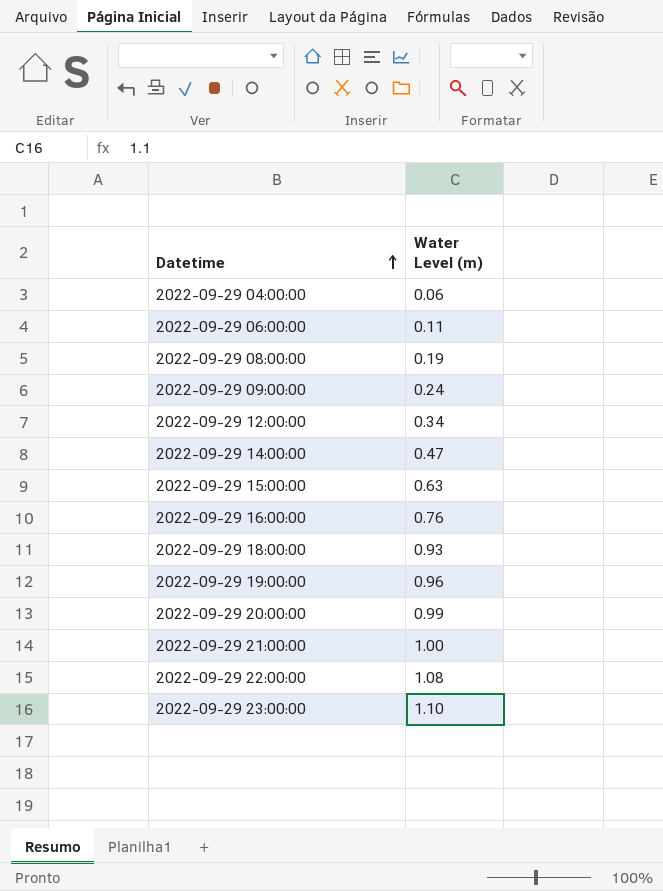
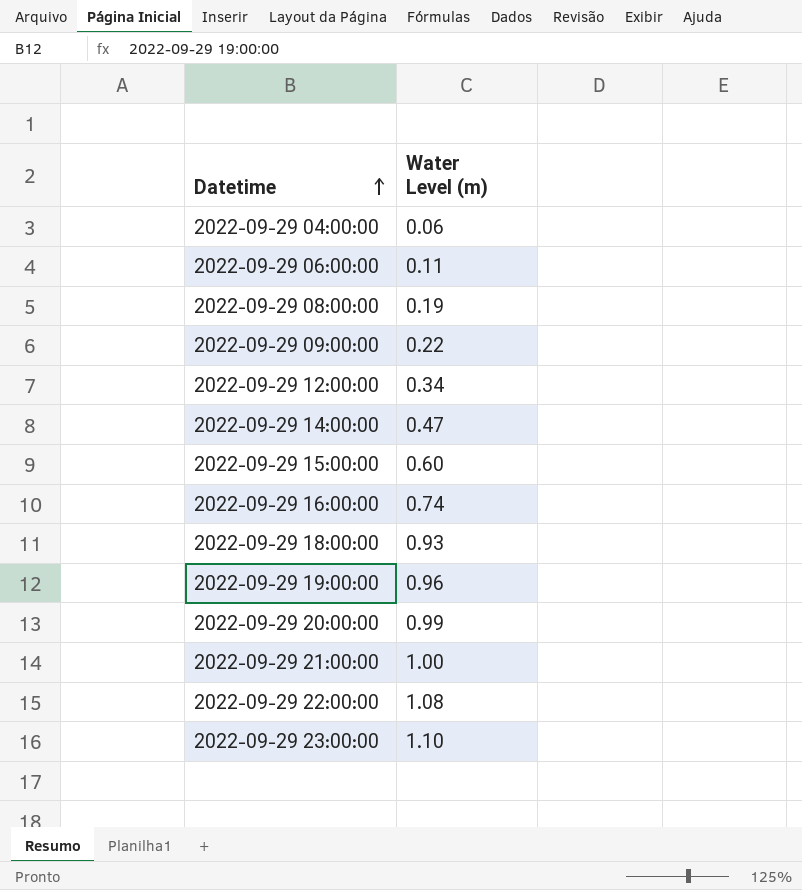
2022-09-29 09:00:00 | Water Level (m): 0.24 -> 0.22
2022-09-29 15:00:00 | Water Level (m): 0.63 -> 0.60
2022-09-29 16:00:00 | Water Level (m): 0.76 -> 0.74

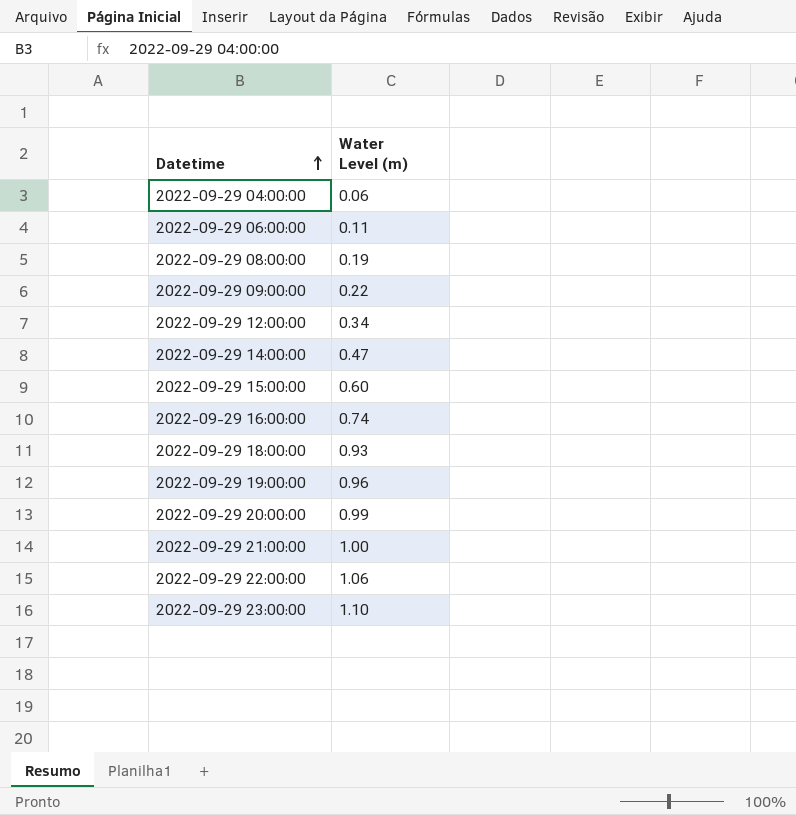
2022-09-29 22:00:00 | Water Level (m): 1.08 -> 1.06

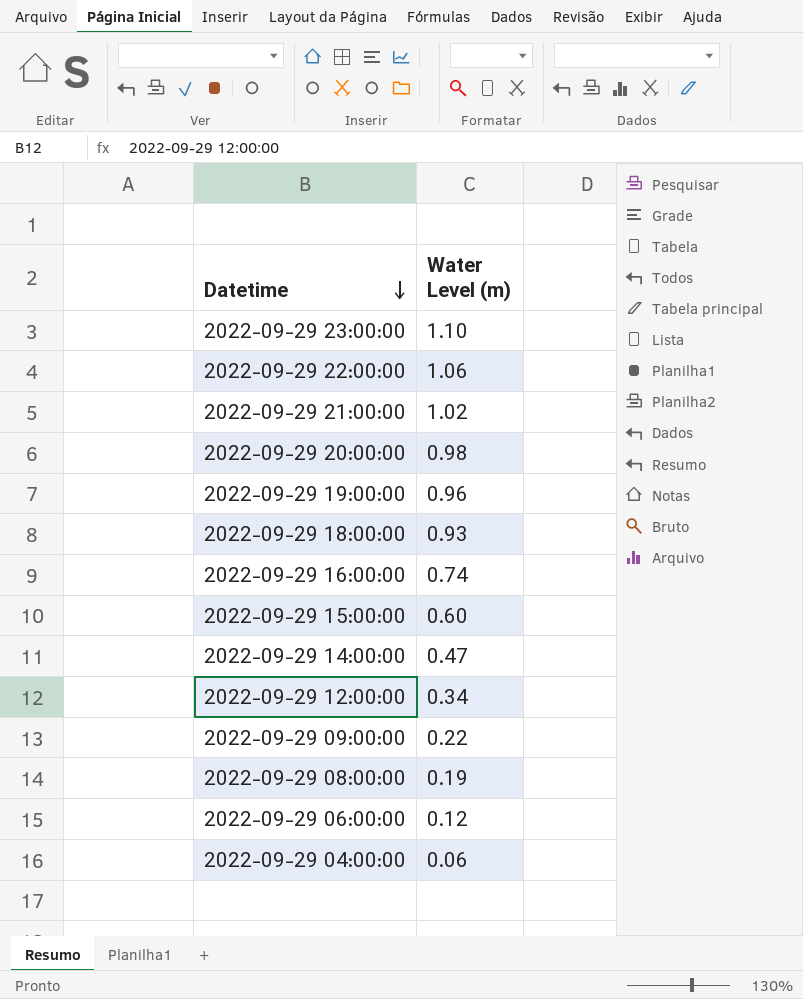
row order: Datetime ascending -> Datetime descending
2022-09-29 21:00:00 | Water Level (m): 1.00 -> 1.02
2022-09-29 20:00:00 | Water Level (m): 0.99 -> 0.98
2022-09-29 06:00:00 | Water Level (m): 0.11 -> 0.12

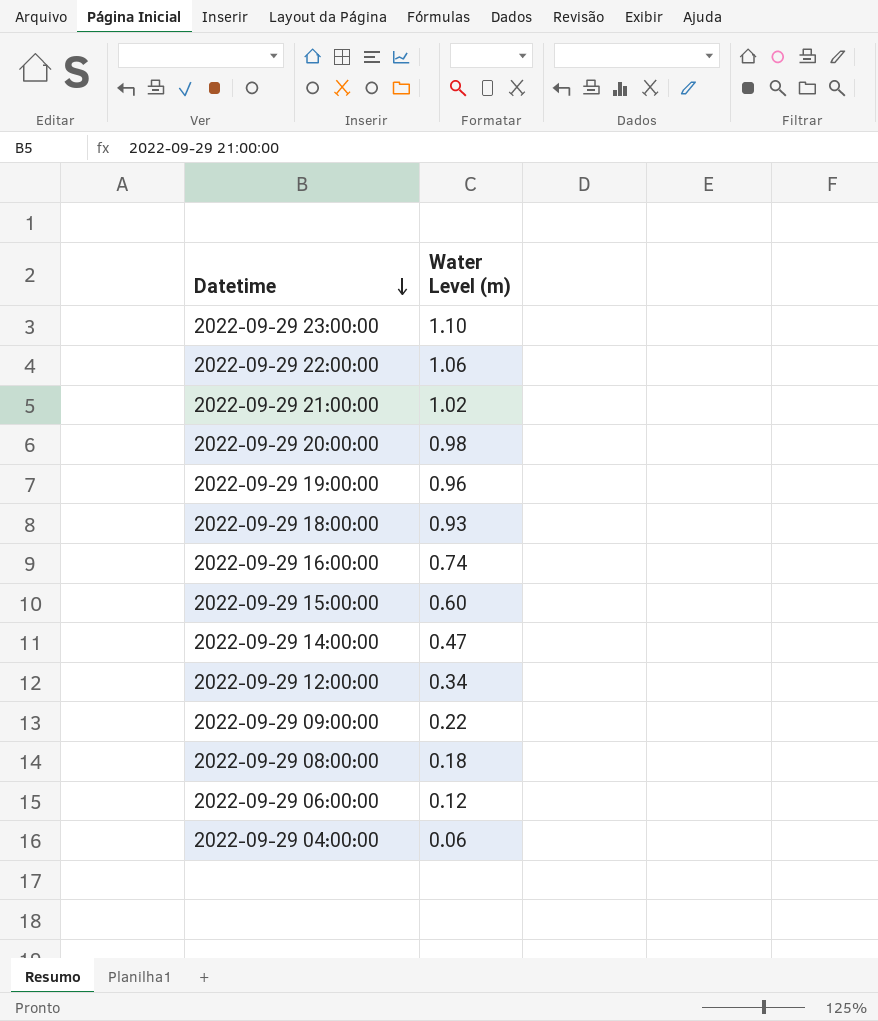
2022-09-29 08:00:00 | Water Level (m): 0.19 -> 0.18

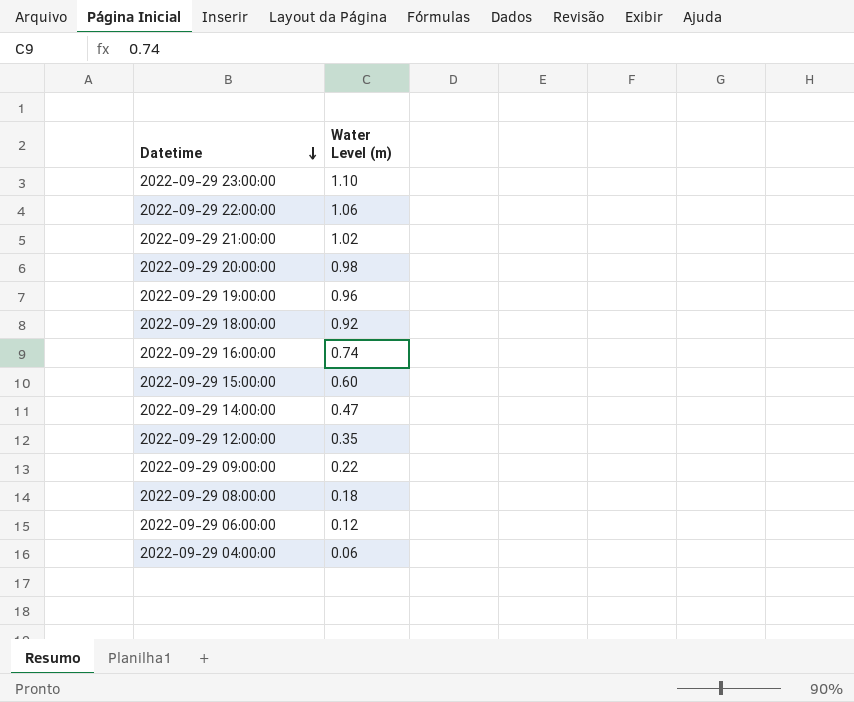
2022-09-29 18:00:00 | Water Level (m): 0.93 -> 0.92
2022-09-29 12:00:00 | Water Level (m): 0.34 -> 0.35

